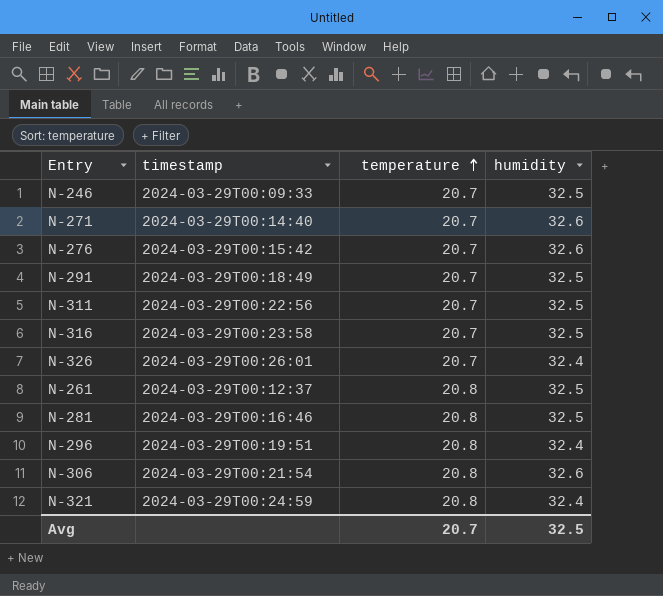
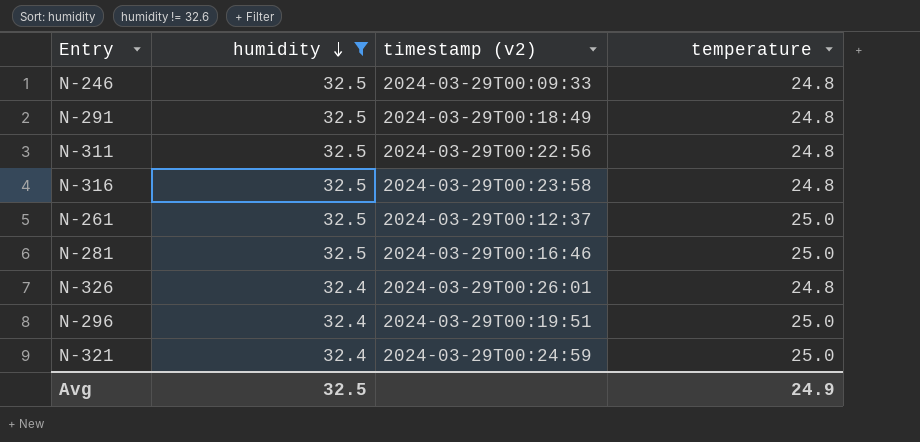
filter: none -> humidity != 32.6
row order: temperature ascending -> humidity descending
column humidity | position: 4 -> 2
column name: timestamp -> timestamp (v2)
N-246 | temperature: 20.7 -> 24.8
N-291 | temperature: 20.7 -> 24.8
N-311 | temperature: 20.7 -> 24.8
N-316 | temperature: 20.7 -> 24.8
N-261 | temperature: 20.8 -> 25.0
N-281 | temperature: 20.8 -> 25.0
N-326 | temperature: 20.7 -> 24.8
N-296 | temperature: 20.8 -> 25.0
N-321 | temperature: 20.8 -> 25.0
Avg | temperature: 20.7 -> 24.9

